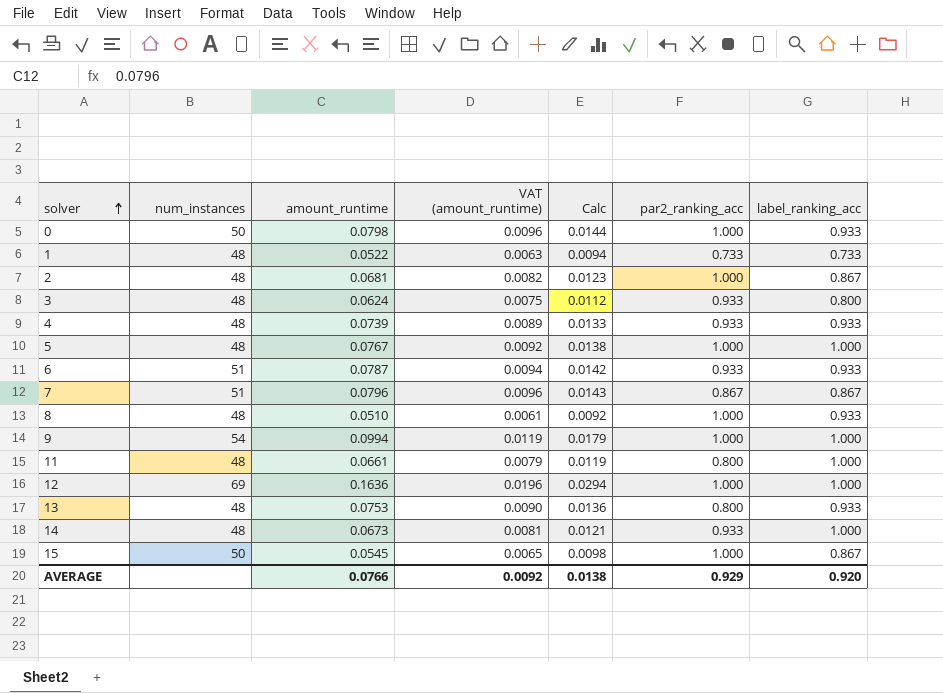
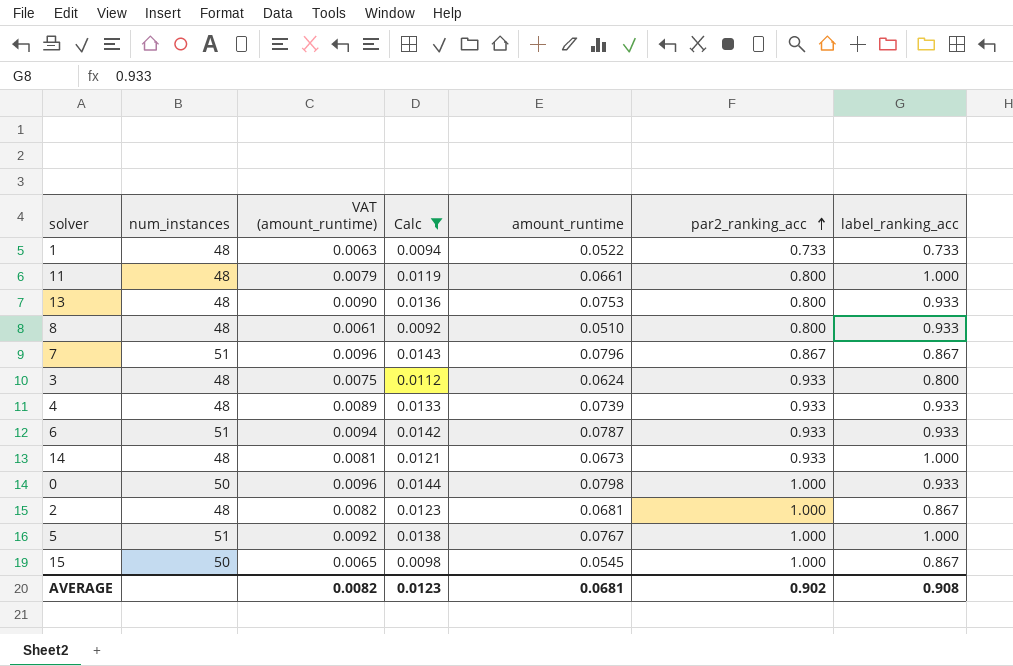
filter: none -> Calc <= 0.0144
row order: solver ascending -> par2_ranking_acc ascending
column amount_runtime | position: 3 -> 5
8 | par2_ranking_acc: 1.000 -> 0.800
5 | num_instances: 48 -> 51
AVERAGE | VAT (amount_runtime): 0.0092 -> 0.0082
AVERAGE | Calc: 0.0138 -> 0.0123
AVERAGE | amount_runtime: 0.0766 -> 0.0681
AVERAGE | par2_ranking_acc: 0.929 -> 0.902
AVERAGE | label_ranking_acc: 0.920 -> 0.908

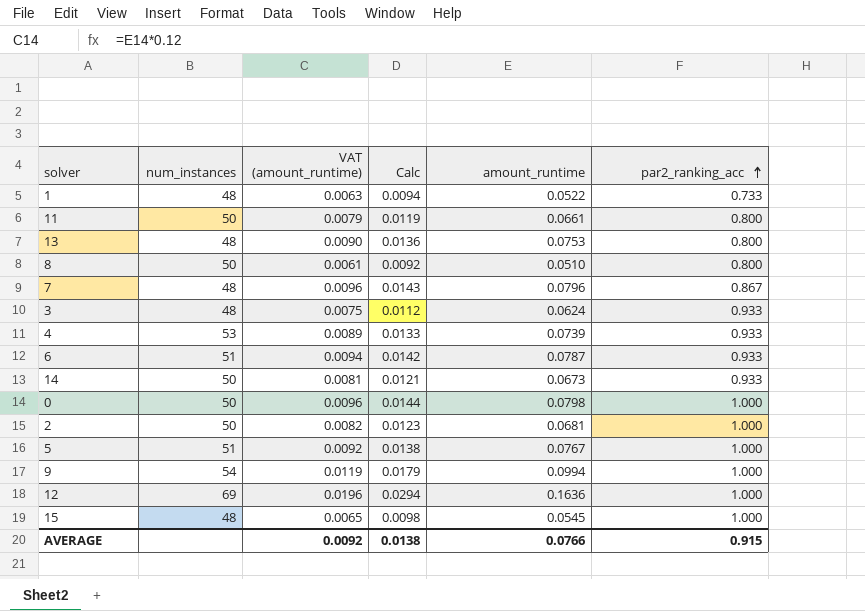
filter: Calc <= 0.0144 -> none
column label_ranking_acc | position: 7 -> none
11 | num_instances: 48 -> 50
8 | num_instances: 48 -> 50
7 | num_instances: 51 -> 48
4 | num_instances: 48 -> 53
14 | num_instances: 48 -> 50
2 | num_instances: 48 -> 50
15 | num_instances: 50 -> 48
AVERAGE | VAT (amount_runtime): 0.0082 -> 0.0092
AVERAGE | Calc: 0.0123 -> 0.0138
AVERAGE | amount_runtime: 0.0681 -> 0.0766
AVERAGE | par2_ranking_acc: 0.902 -> 0.915

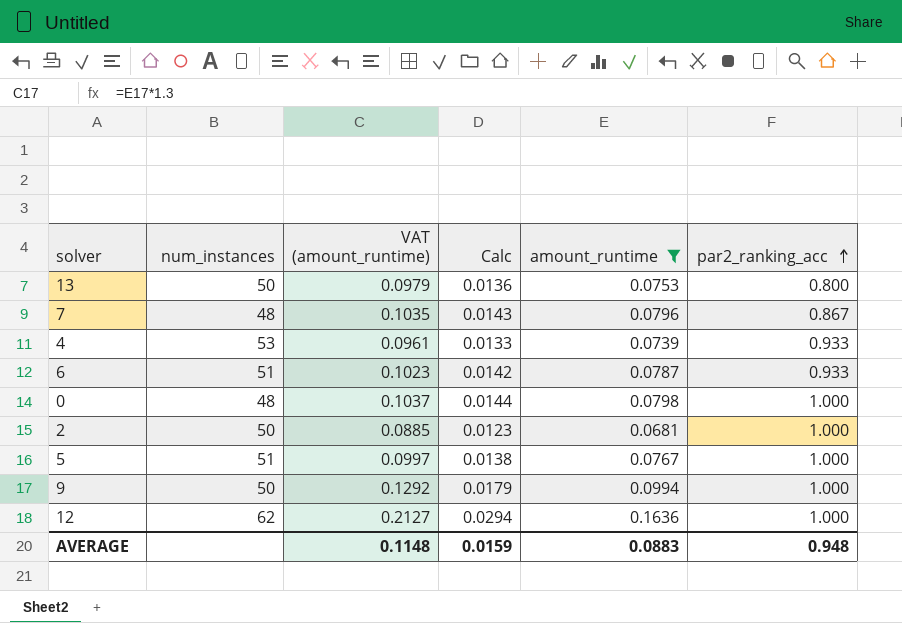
filter: none -> amount_runtime >= 0.0681
column VAT (amount_runtime) | formula: [amount_runtime] * 0.12 -> [amount_runtime] * 1.3
13 | num_instances: 48 -> 50
0 | num_instances: 50 -> 48
9 | num_instances: 54 -> 50
12 | num_instances: 69 -> 62
AVERAGE | VAT (amount_runtime): 0.0092 -> 0.1148
AVERAGE | Calc: 0.0138 -> 0.0159
AVERAGE | amount_runtime: 0.0766 -> 0.0883
AVERAGE | par2_ranking_acc: 0.915 -> 0.948

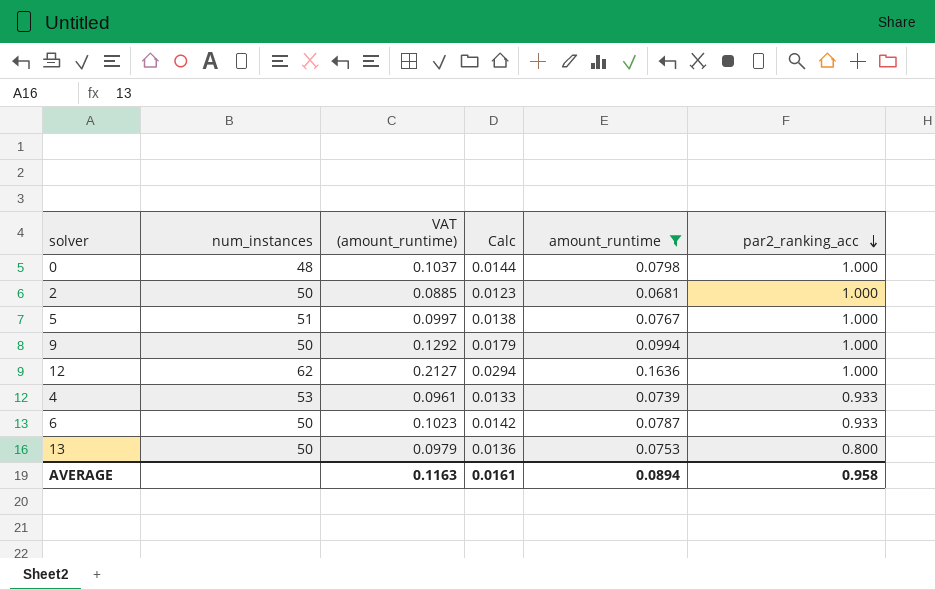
row order: par2_ranking_acc ascending -> par2_ranking_acc descending
row 7: 48 | 0.1035 | 0.0143 | 0.0796 | 0.867 -> none
6 | num_instances: 51 -> 50
AVERAGE | VAT (amount_runtime): 0.1148 -> 0.1163
AVERAGE | Calc: 0.0159 -> 0.0161
AVERAGE | amount_runtime: 0.0883 -> 0.0894
AVERAGE | par2_ranking_acc: 0.948 -> 0.958

